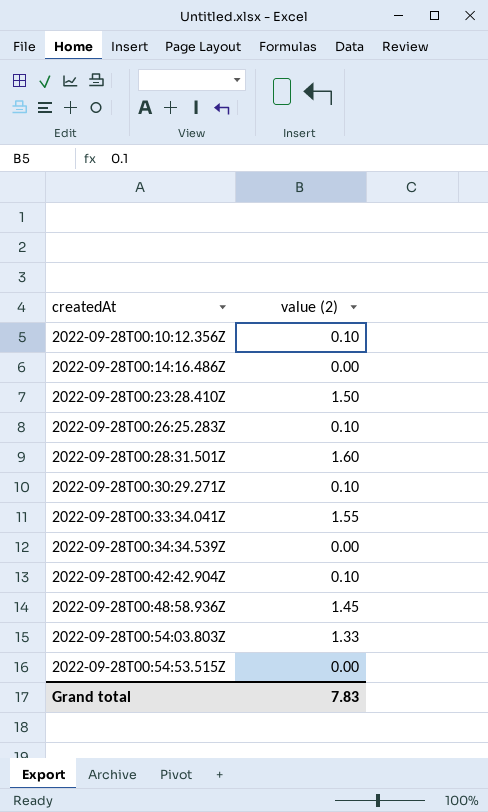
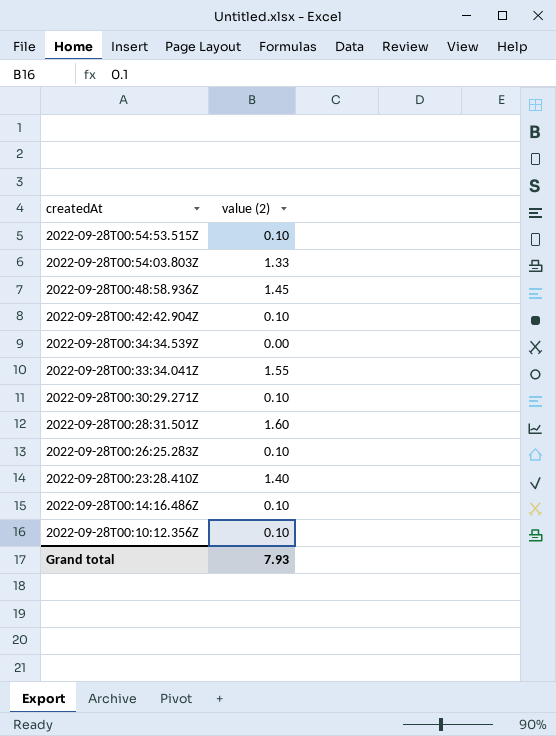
row order: createdAt ascending -> createdAt descending
2022-09-28T00:54:53.515Z | value (2): 0.00 -> 0.10
2022-09-28T00:23:28.410Z | value (2): 1.50 -> 1.40
2022-09-28T00:14:16.486Z | value (2): 0.00 -> 0.10
Grand total | value (2): 7.83 -> 7.93

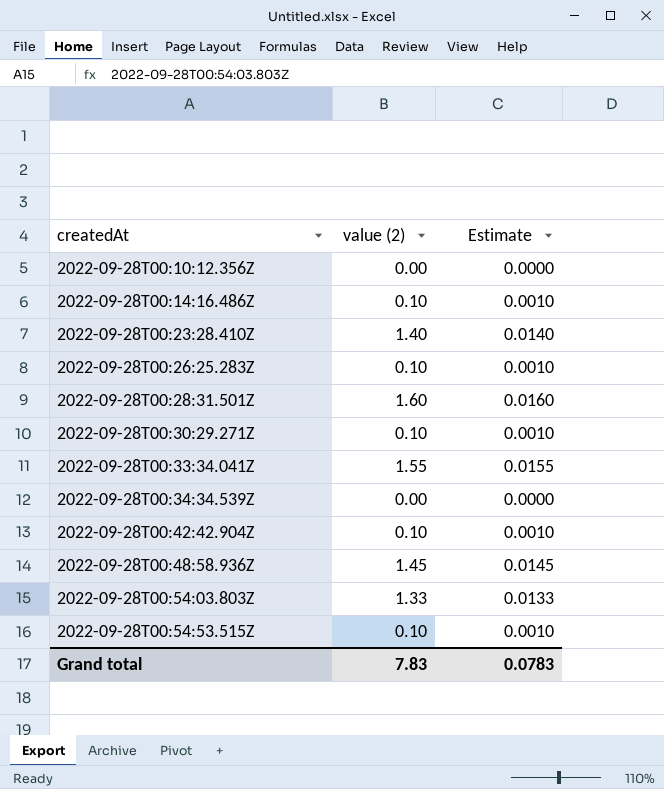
row order: createdAt descending -> createdAt ascending
column Estimate | formula: none -> [value (2)] * 0.01
2022-09-28T00:10:12.356Z | value (2): 0.10 -> 0.00
Grand total | value (2): 7.93 -> 7.83

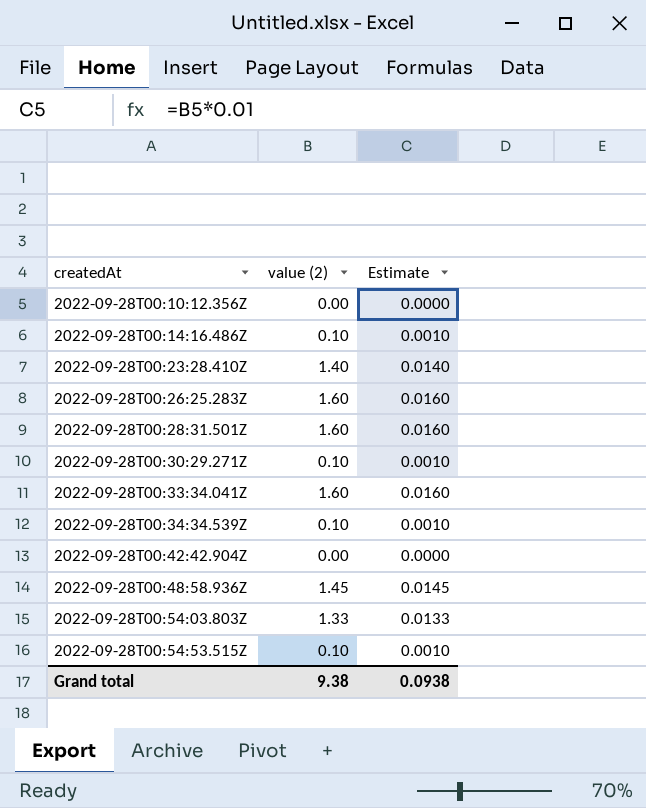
2022-09-28T00:26:25.283Z | value (2): 0.10 -> 1.60
2022-09-28T00:26:25.283Z | Estimate: 0.0010 -> 0.0160
2022-09-28T00:33:34.041Z | value (2): 1.55 -> 1.60
2022-09-28T00:33:34.041Z | Estimate: 0.0155 -> 0.0160
2022-09-28T00:34:34.539Z | value (2): 0.00 -> 0.10
2022-09-28T00:34:34.539Z | Estimate: 0.0000 -> 0.0010
2022-09-28T00:42:42.904Z | value (2): 0.10 -> 0.00
2022-09-28T00:42:42.904Z | Estimate: 0.0010 -> 0.0000
Grand total | value (2): 7.83 -> 9.38
Grand total | Estimate: 0.0783 -> 0.0938

